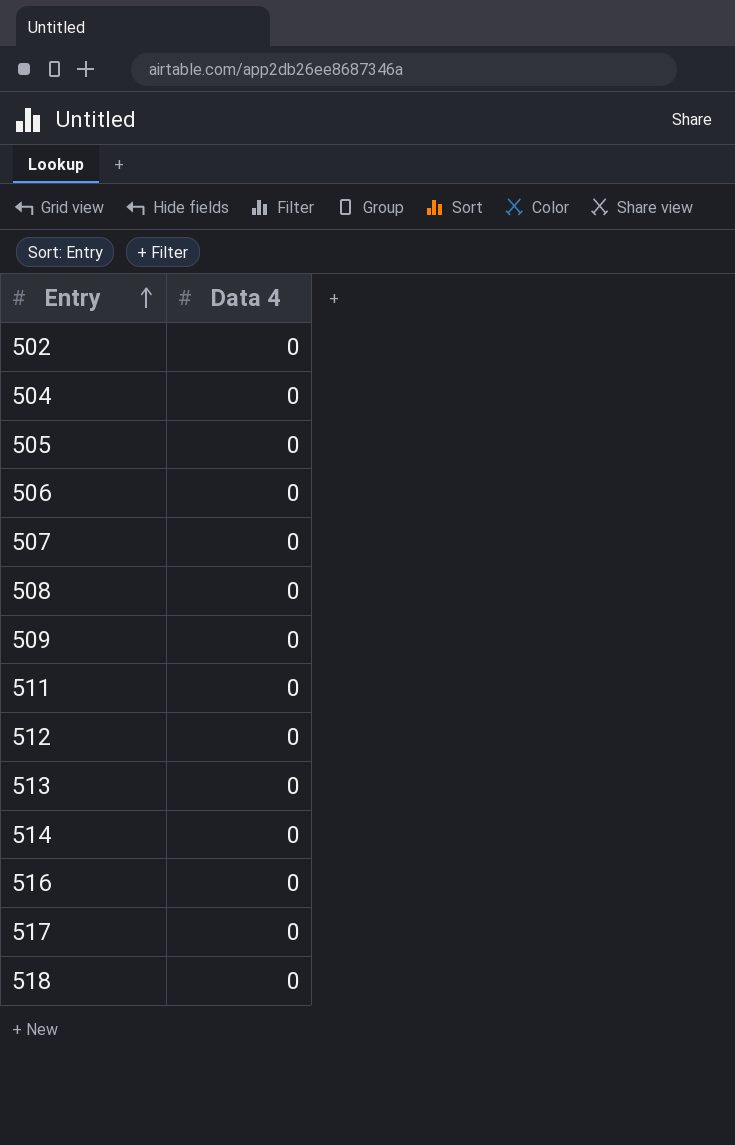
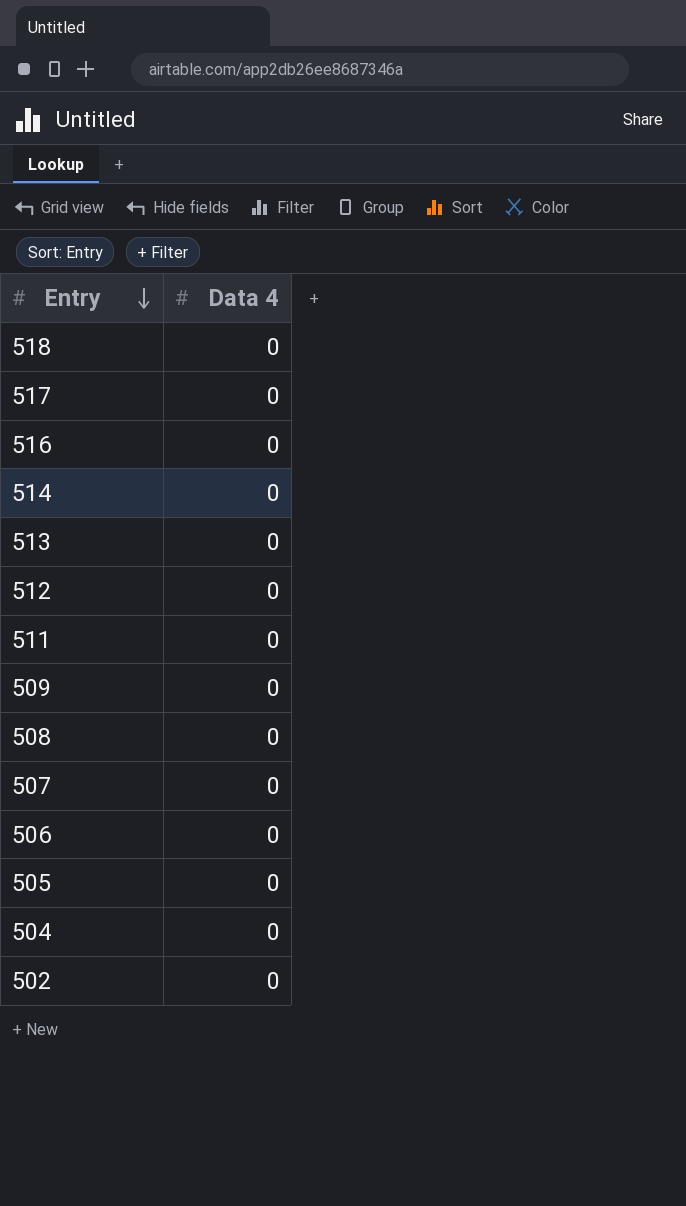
row order: Entry ascending -> Entry descending

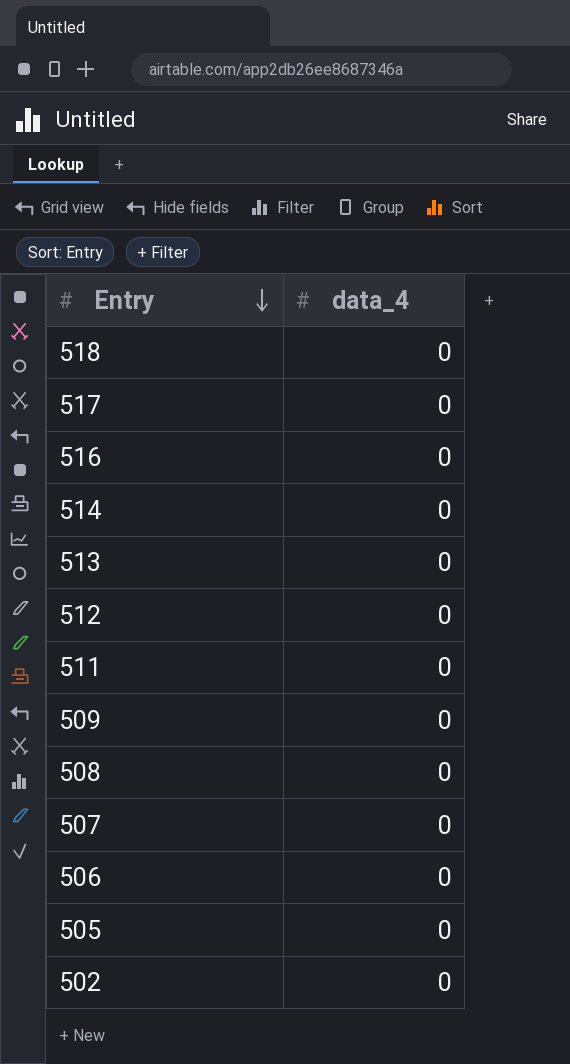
column name: Data 4 -> data_4
row 504: 0 -> none

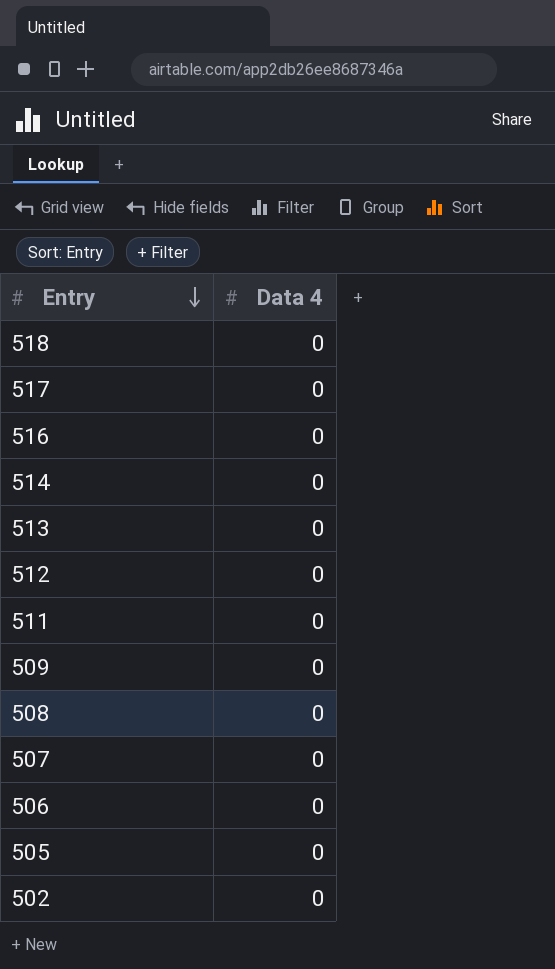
column name: data_4 -> Data 4

